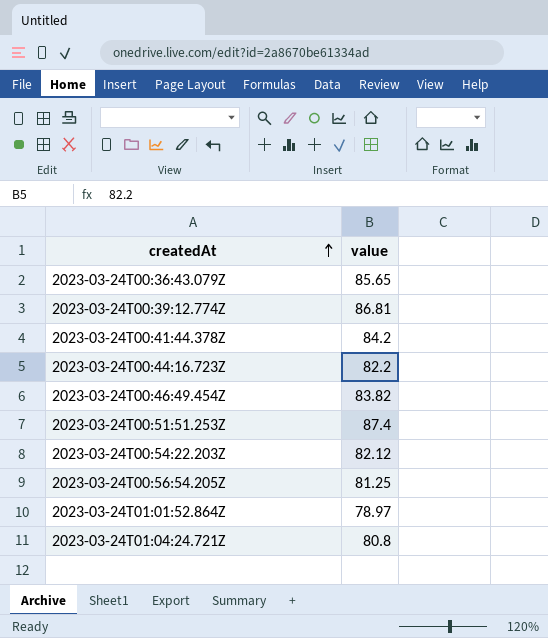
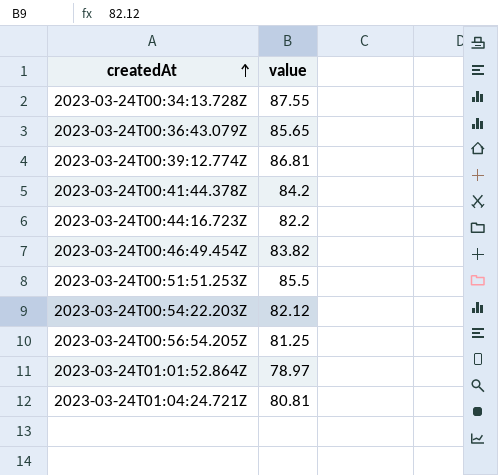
row 2023-03-24T00:34:13.728Z: none -> 87.55
2023-03-24T00:51:51.253Z | value: 87.4 -> 85.5
2023-03-24T01:04:24.721Z | value: 80.8 -> 80.81

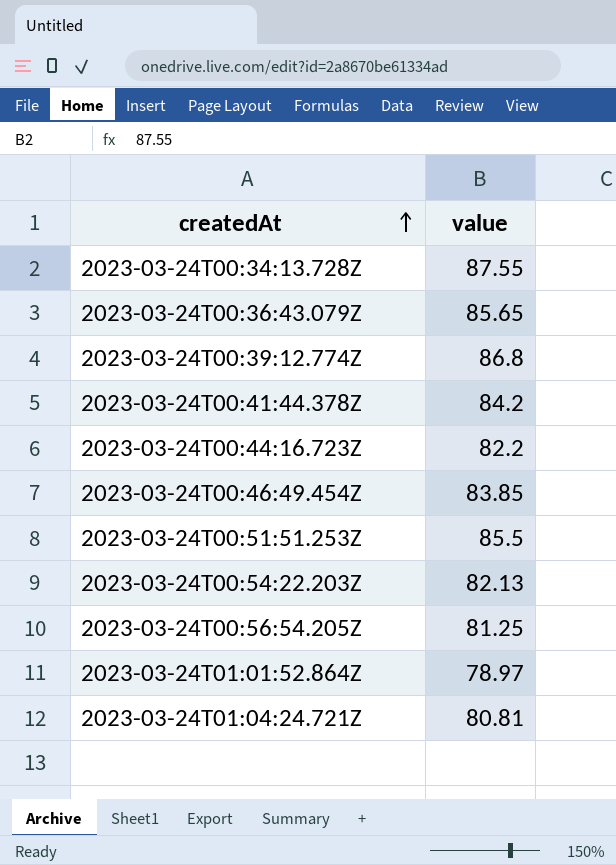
2023-03-24T00:39:12.774Z | value: 86.81 -> 86.8
2023-03-24T00:46:49.454Z | value: 83.82 -> 83.85
2023-03-24T00:54:22.203Z | value: 82.12 -> 82.13

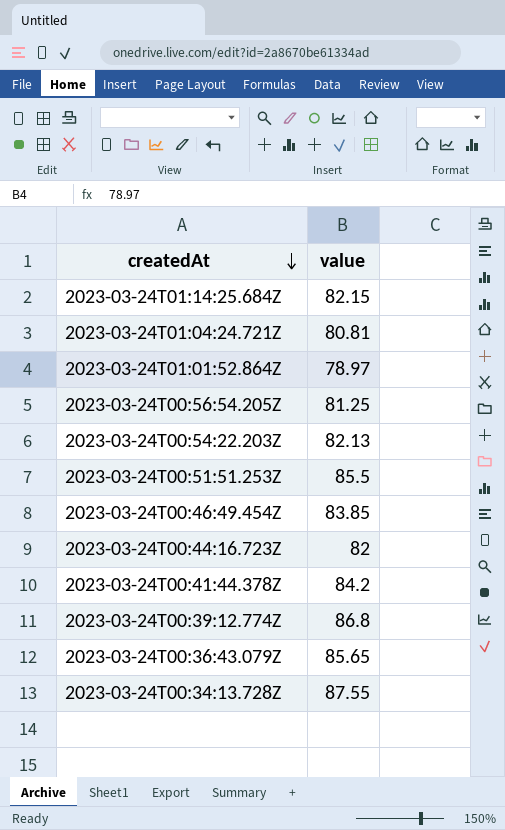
row order: createdAt ascending -> createdAt descending
row 2023-03-24T01:14:25.684Z: none -> 82.15
2023-03-24T00:44:16.723Z | value: 82.2 -> 82

